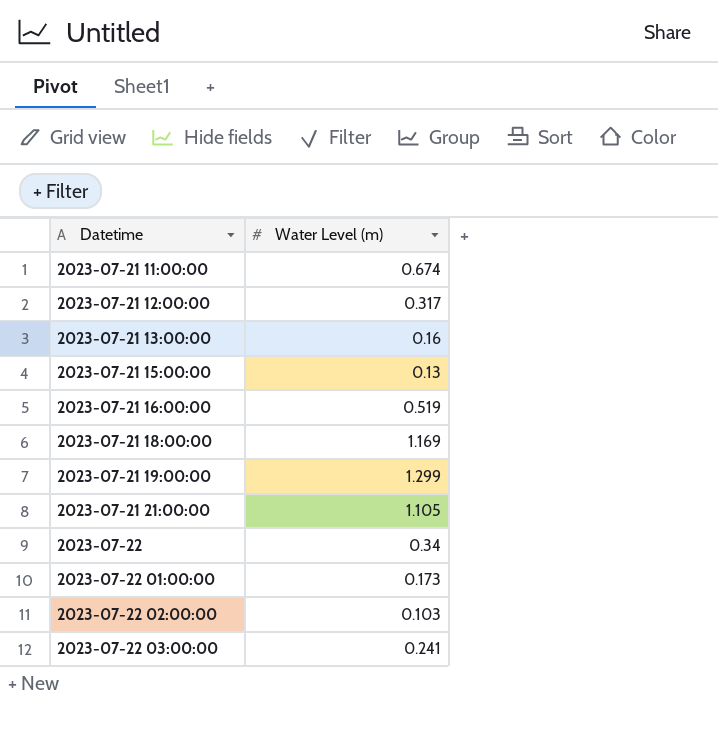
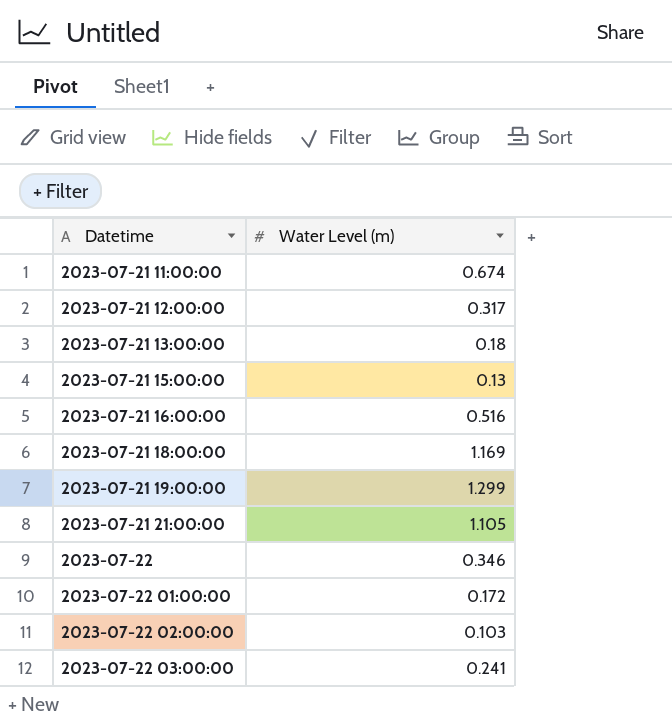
2023-07-21 13:00:00 | Water Level (m): 0.16 -> 0.18
2023-07-21 16:00:00 | Water Level (m): 0.519 -> 0.516
2023-07-22 | Water Level (m): 0.34 -> 0.346
2023-07-22 01:00:00 | Water Level (m): 0.173 -> 0.172

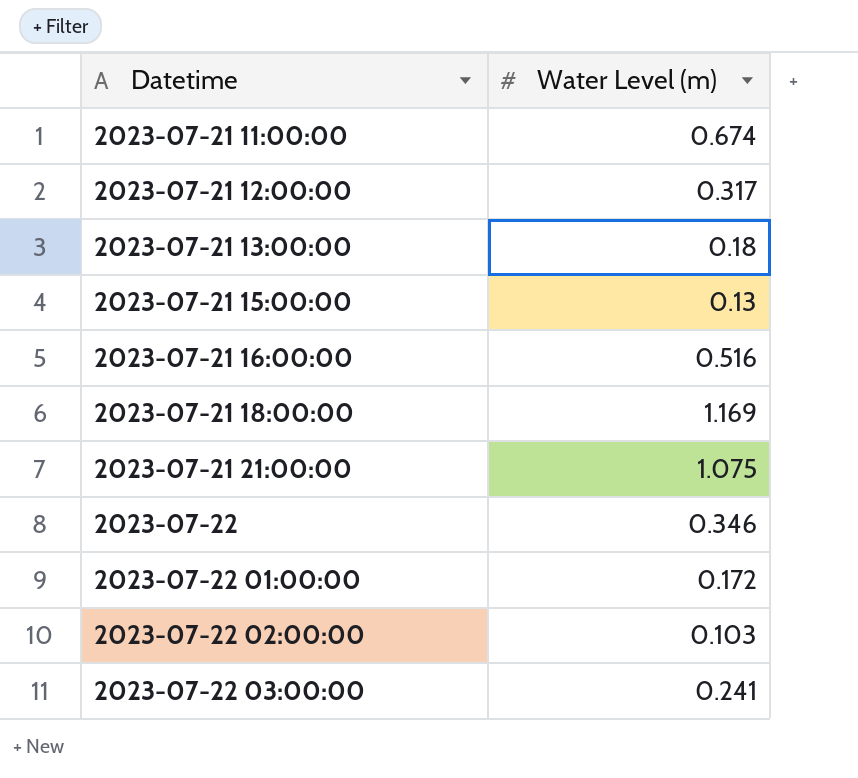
row 2023-07-21 19:00:00: 1.299 -> none
2023-07-21 21:00:00 | Water Level (m): 1.105 -> 1.075

